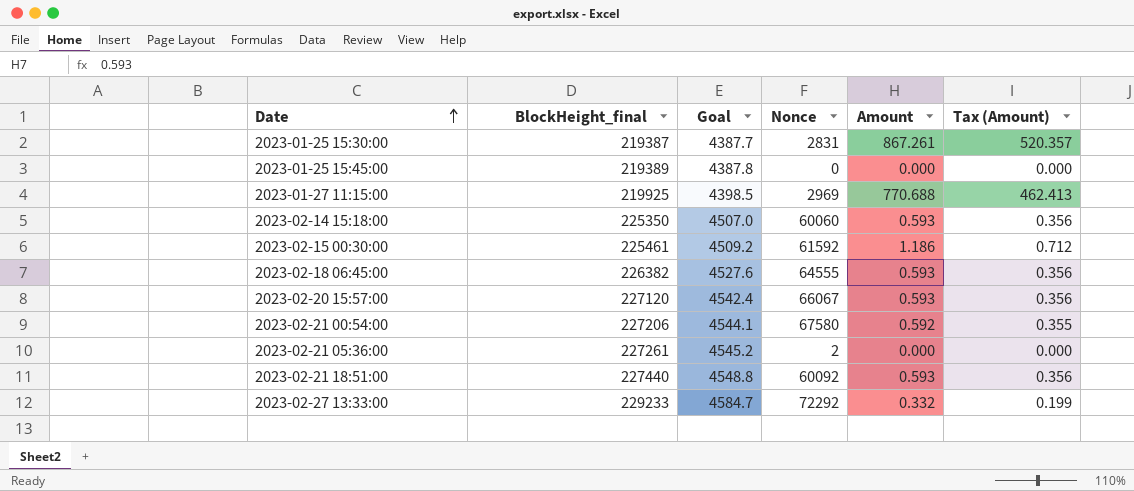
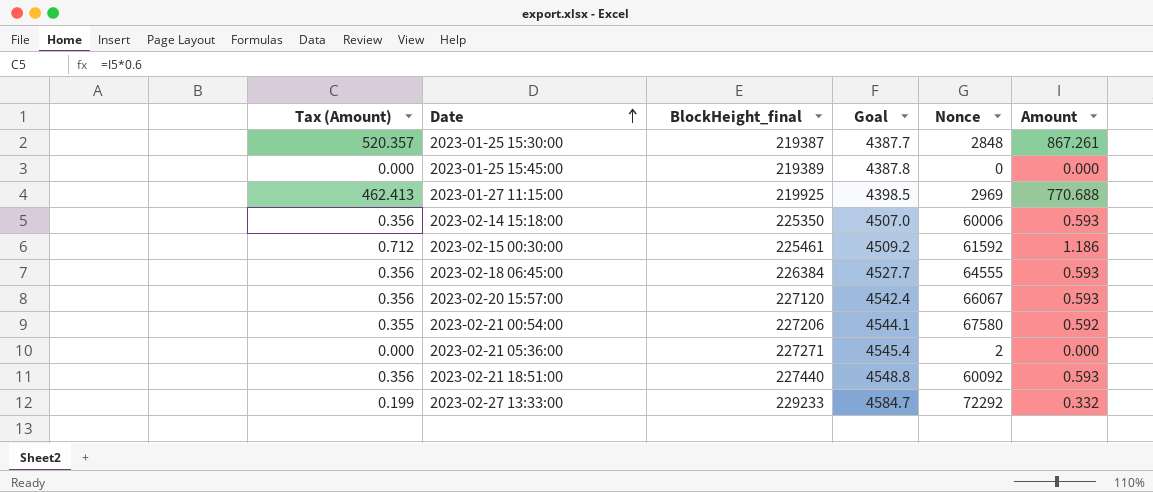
column Tax (Amount) | position: 6 -> 1
2023-01-25 15:30:00 | Nonce: 2831 -> 2848
2023-02-14 15:18:00 | Nonce: 60060 -> 60006
2023-02-18 06:45:00 | BlockHeight_final: 226382 -> 226384
2023-02-18 06:45:00 | Goal: 4527.6 -> 4527.7
2023-02-21 05:36:00 | BlockHeight_final: 227261 -> 227271
2023-02-21 05:36:00 | Goal: 4545.2 -> 4545.4

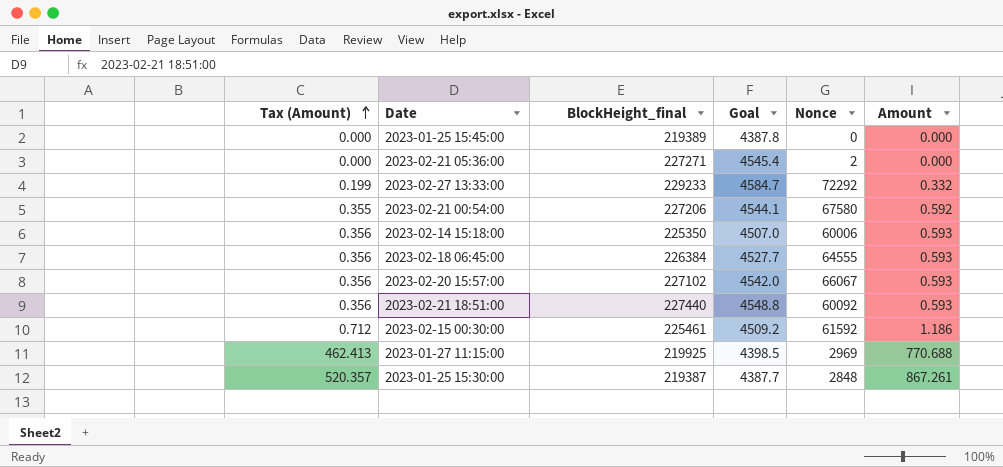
row order: Date ascending -> Tax (Amount) ascending
2023-02-20 15:57:00 | BlockHeight_final: 227120 -> 227102
2023-02-20 15:57:00 | Goal: 4542.4 -> 4542.0

